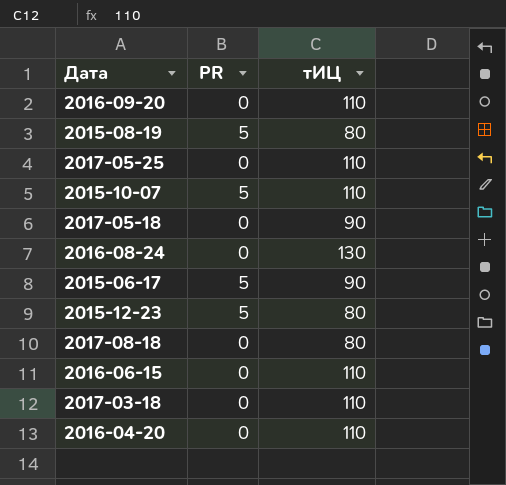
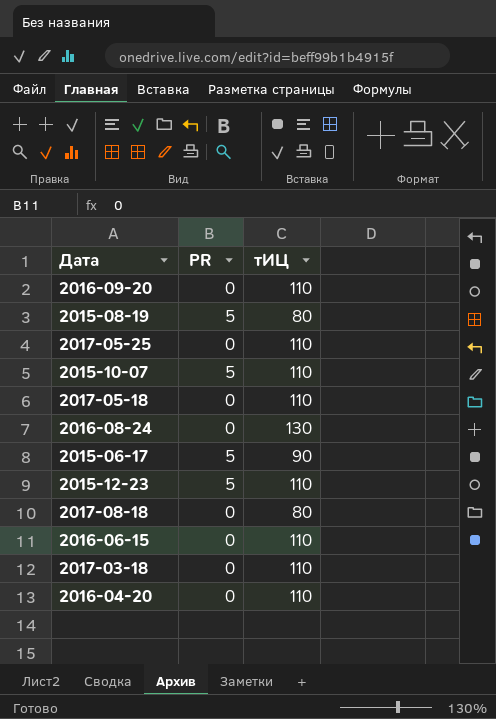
2017-05-18 | тИЦ: 90 -> 110
2015-12-23 | тИЦ: 80 -> 110

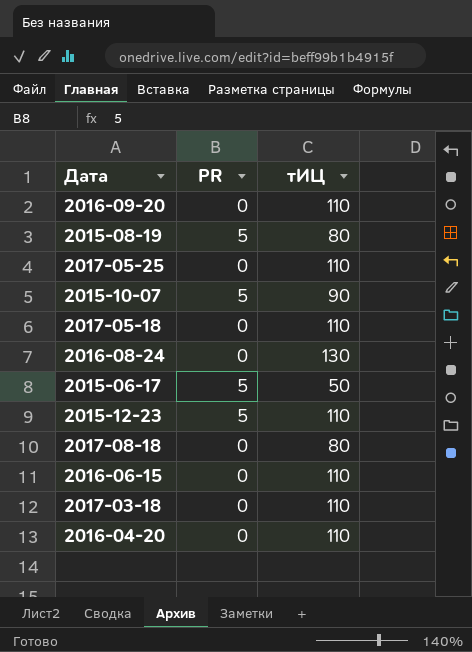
2015-10-07 | тИЦ: 110 -> 90
2015-06-17 | тИЦ: 90 -> 50

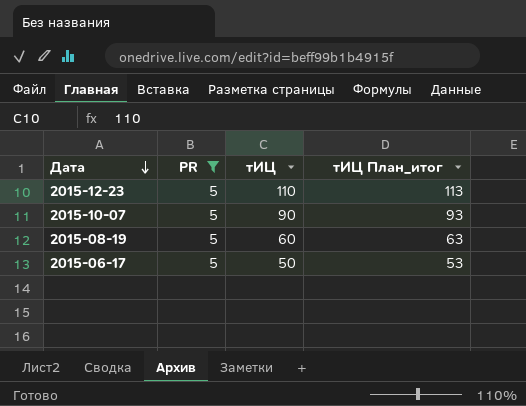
filter: none -> PR = 5
row order: none -> Дата descending
column тИЦ План_итог | formula: none -> [тИЦ] + 3
2015-08-19 | тИЦ: 80 -> 60

